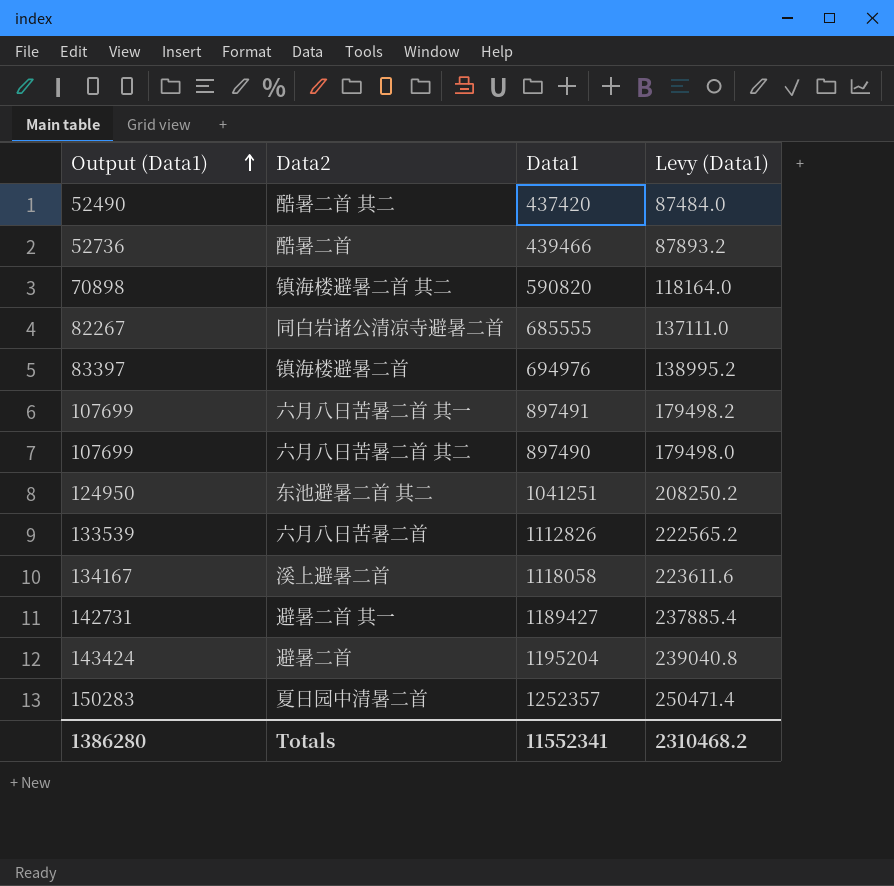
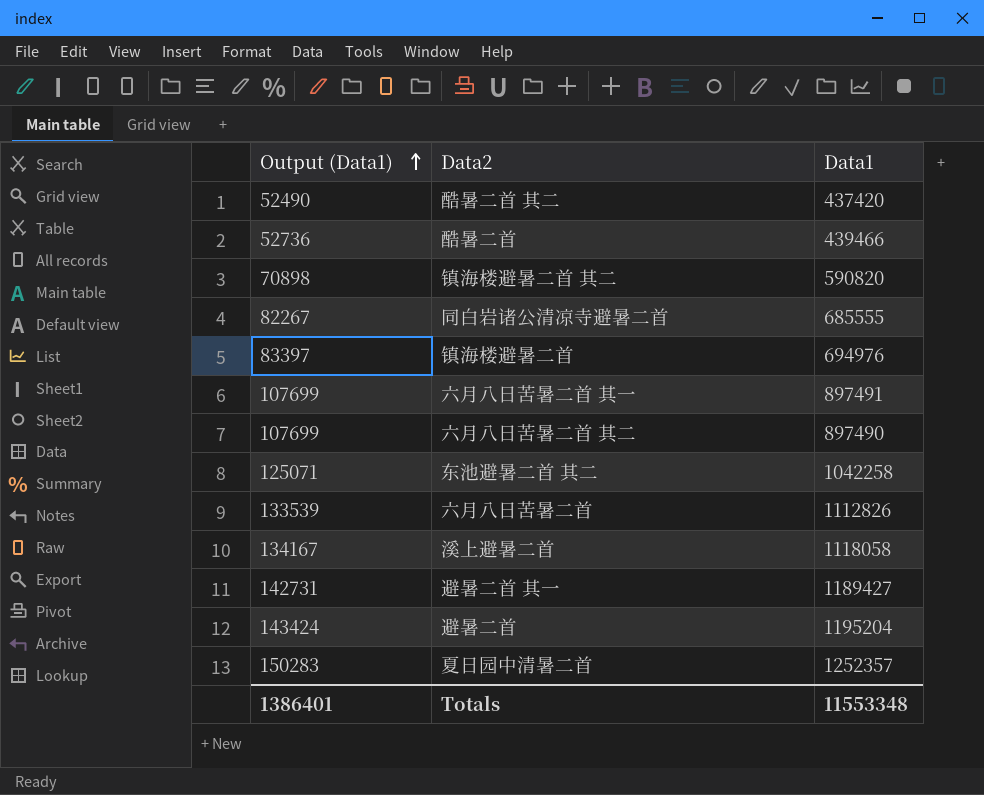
column Levy (Data1) | formula: [Data1] * 0.2 -> none
东池避暑二首 其二 | Output (Data1): 124950 -> 125071
东池避暑二首 其二 | Data1: 1041251 -> 1042258
Totals | Output (Data1): 1386280 -> 1386401
Totals | Data1: 11552341 -> 11553348

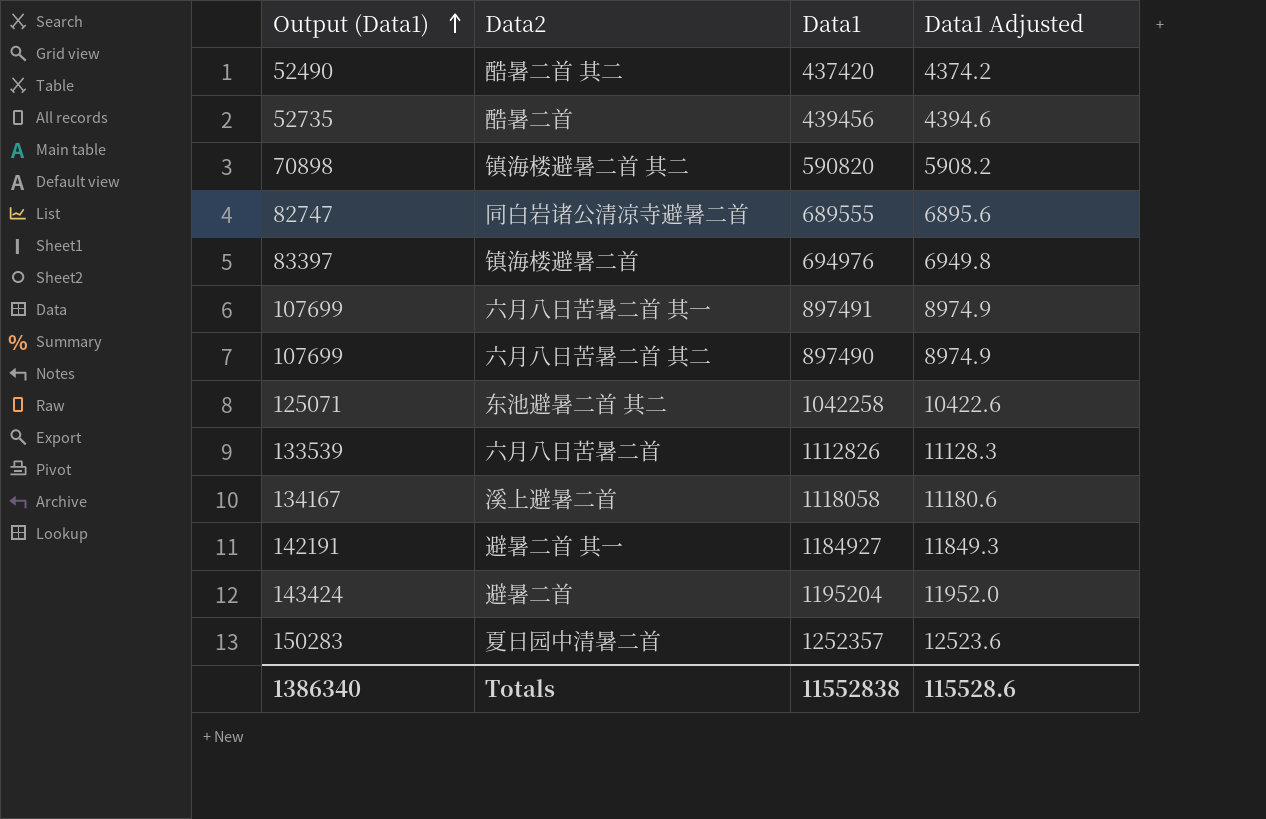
column Data1 Adjusted | formula: none -> [Data1] * 0.01
酷暑二首 | Output (Data1): 52736 -> 52735
酷暑二首 | Data1: 439466 -> 439456
同白岩诸公清凉寺避暑二首 | Output (Data1): 82267 -> 82747
同白岩诸公清凉寺避暑二首 | Data1: 685555 -> 689555
避暑二首 其一 | Output (Data1): 142731 -> 142191
避暑二首 其一 | Data1: 1189427 -> 1184927
Totals | Output (Data1): 1386401 -> 1386340
Totals | Data1: 11553348 -> 11552838

